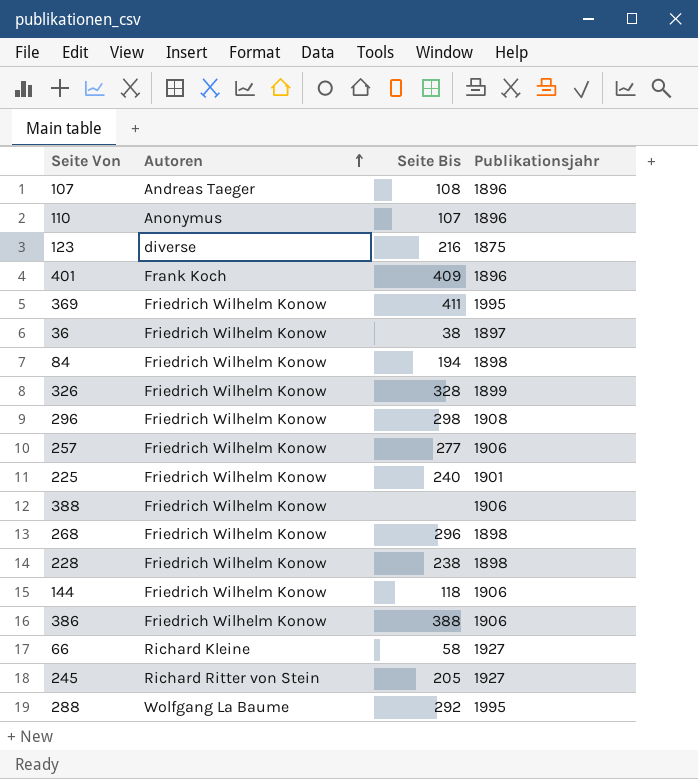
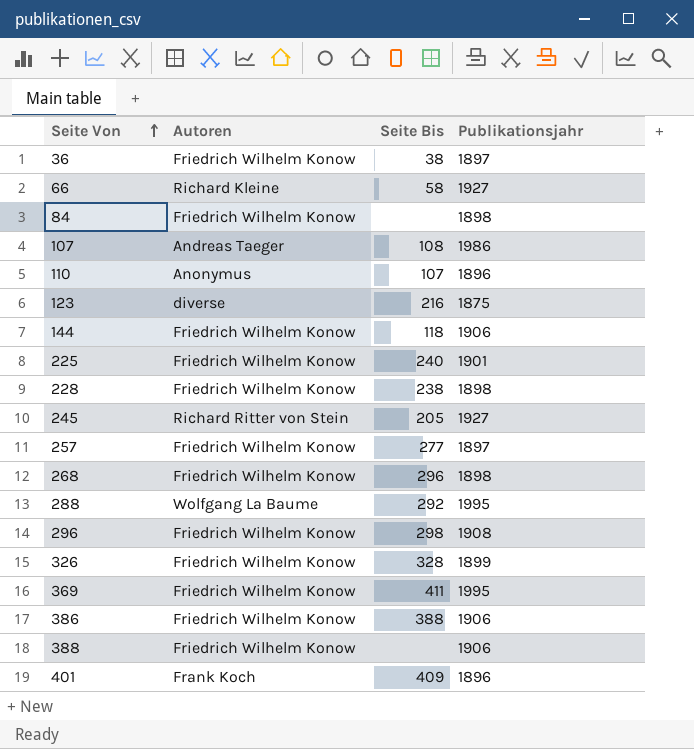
row order: Autoren ascending -> Seite Von ascending
84 | Seite Bis: 194 -> none
107 | Publikationsjahr: 1896 -> 1986
257 | Publikationsjahr: 1906 -> 1897

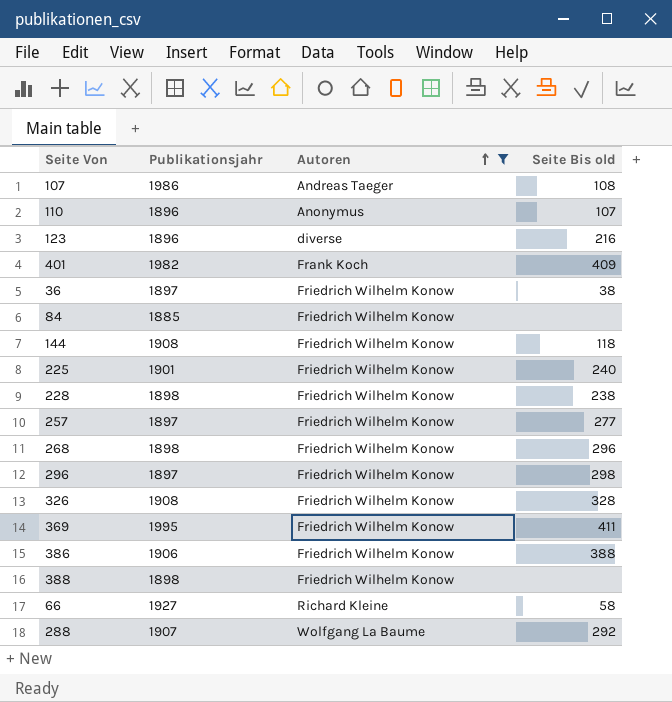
filter: none -> Autoren != Richard Ritter von Stein
row order: Seite Von ascending -> Autoren ascending
column Publikationsjahr | position: 4 -> 2
column name: Seite Bis -> Seite Bis old
123 | Publikationsjahr: 1875 -> 1896
401 | Publikationsjahr: 1896 -> 1982
84 | Publikationsjahr: 1898 -> 1885
144 | Publikationsjahr: 1906 -> 1908
296 | Publikationsjahr: 1908 -> 1897
326 | Publikationsjahr: 1899 -> 1908
388 | Publikationsjahr: 1906 -> 1898
288 | Publikationsjahr: 1995 -> 1907

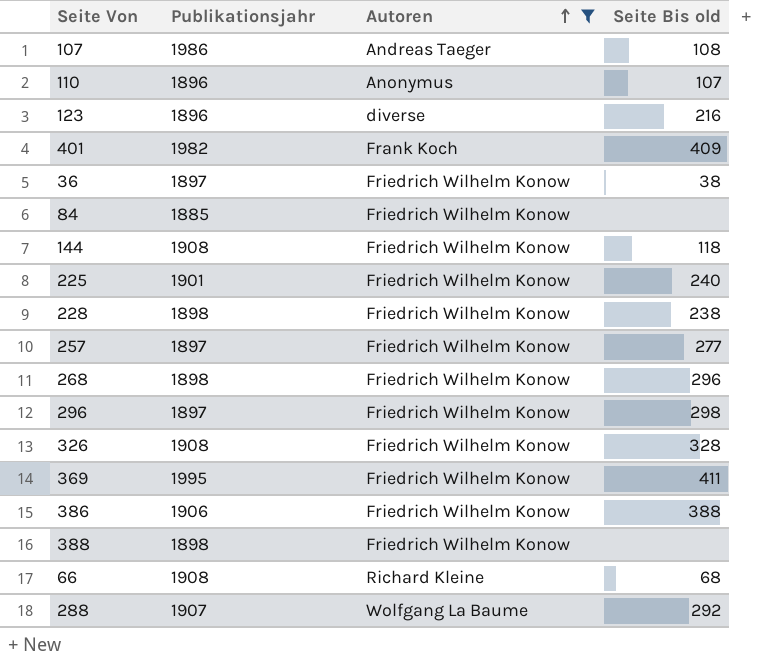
66 | Publikationsjahr: 1927 -> 1908
66 | Seite Bis old: 58 -> 68

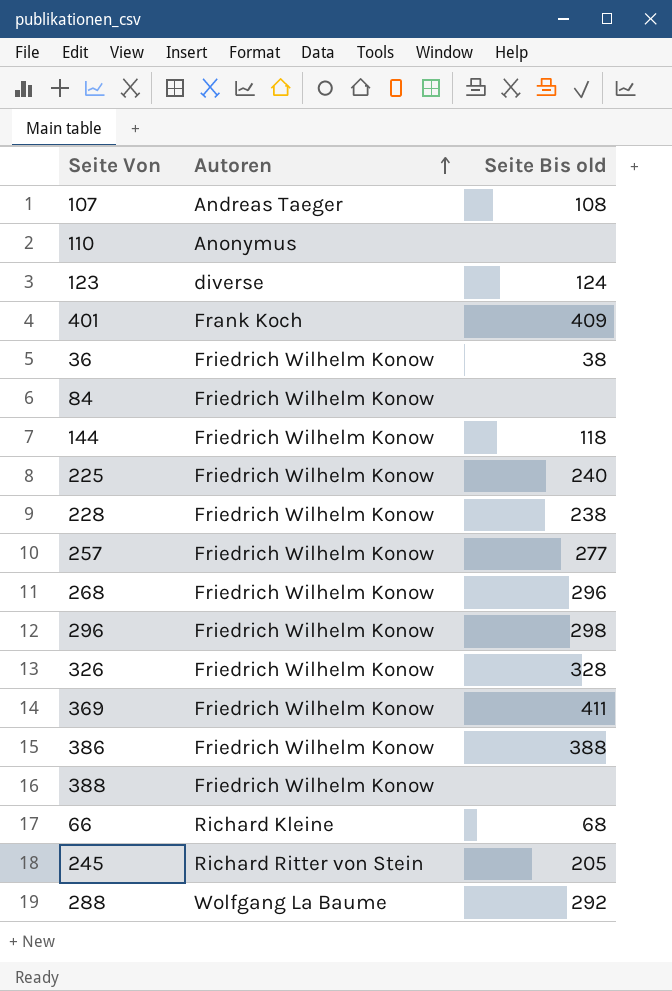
filter: Autoren != Richard Ritter von Stein -> none
column Publikationsjahr | position: 2 -> none
110 | Seite Bis old: 107 -> none
123 | Seite Bis old: 216 -> 124

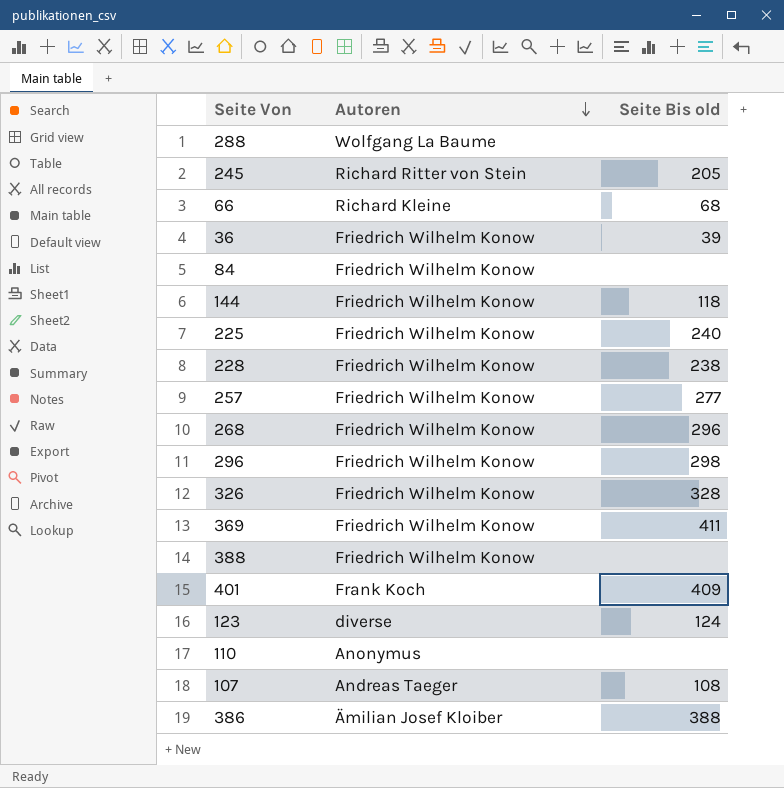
row order: Autoren ascending -> Autoren descending
288 | Seite Bis old: 292 -> none
36 | Seite Bis old: 38 -> 39
386 | Autoren: Friedrich Wilhelm Konow -> Ämilian Josef Kloiber

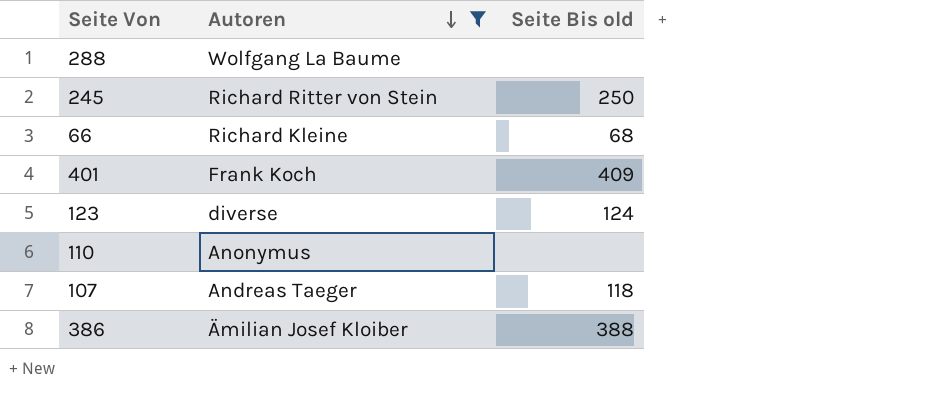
filter: none -> Autoren != Friedrich Wilhelm Konow
245 | Seite Bis old: 205 -> 250
107 | Seite Bis old: 108 -> 118

